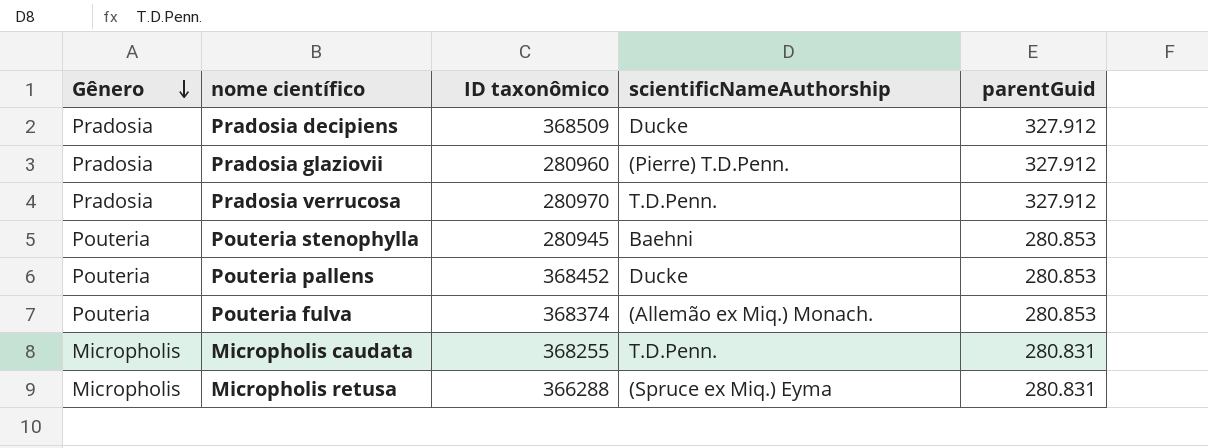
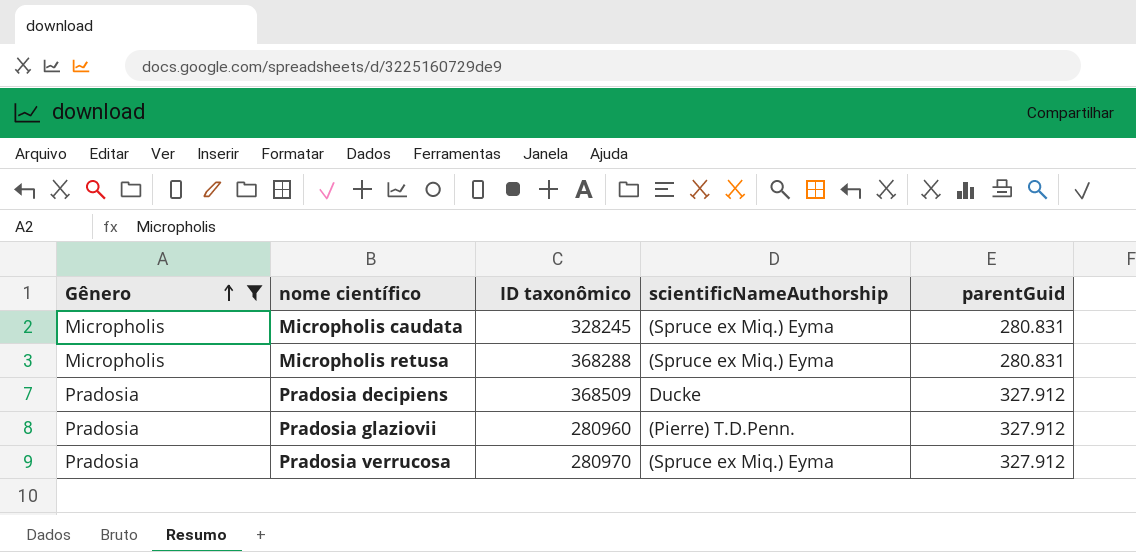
filter: none -> Gênero != Pouteria
row order: Gênero descending -> Gênero ascending
Micropholis caudata | ID taxonômico: 368255 -> 328245
Micropholis caudata | scientificNameAuthorship: T.D.Penn. -> (Spruce ex Miq.) Eyma
Micropholis retusa | ID taxonômico: 366288 -> 368288
Pradosia verrucosa | scientificNameAuthorship: T.D.Penn. -> (Spruce ex Miq.) Eyma

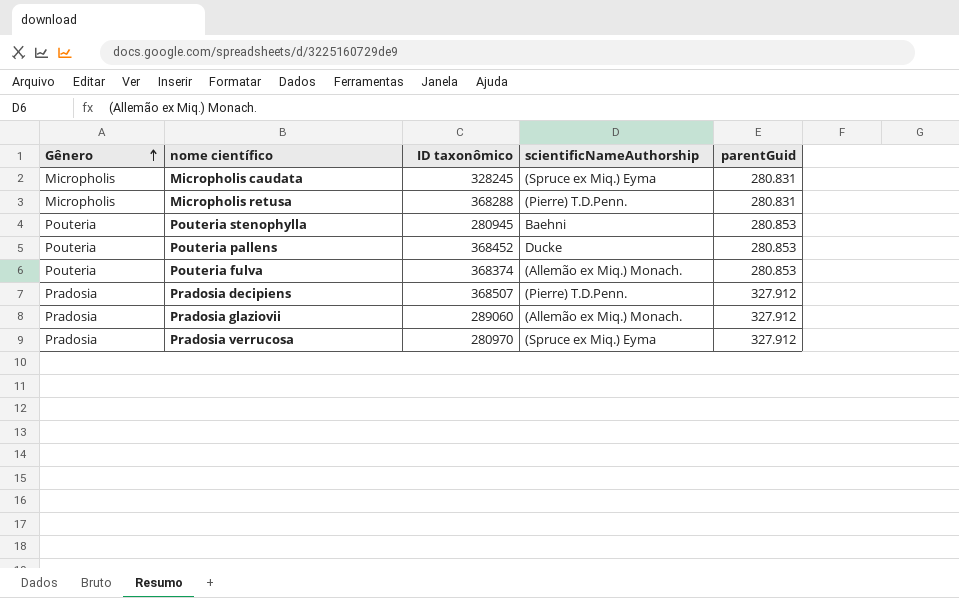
filter: Gênero != Pouteria -> none
Micropholis retusa | scientificNameAuthorship: (Spruce ex Miq.) Eyma -> (Pierre) T.D.Penn.
Pradosia decipiens | ID taxonômico: 368509 -> 368507
Pradosia decipiens | scientificNameAuthorship: Ducke -> (Pierre) T.D.Penn.
Pradosia glaziovii | ID taxonômico: 280960 -> 289060
Pradosia glaziovii | scientificNameAuthorship: (Pierre) T.D.Penn. -> (Allemão ex Miq.) Monach.

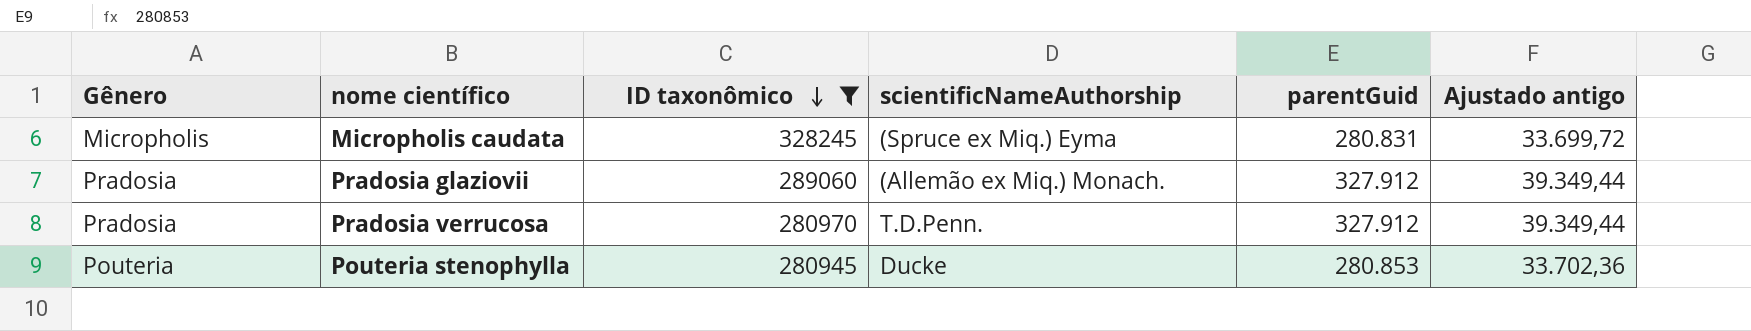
filter: none -> ID taxonômico <= 328245
row order: Gênero ascending -> ID taxonômico descending
column Ajustado antigo | formula: none -> [parentGuid] * 0,12
Pradosia verrucosa | scientificNameAuthorship: (Spruce ex Miq.) Eyma -> T.D.Penn.
Pouteria stenophylla | scientificNameAuthorship: Baehni -> Ducke

